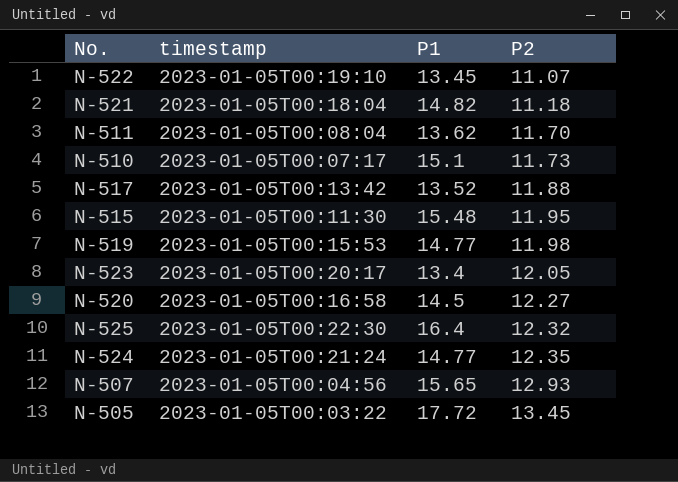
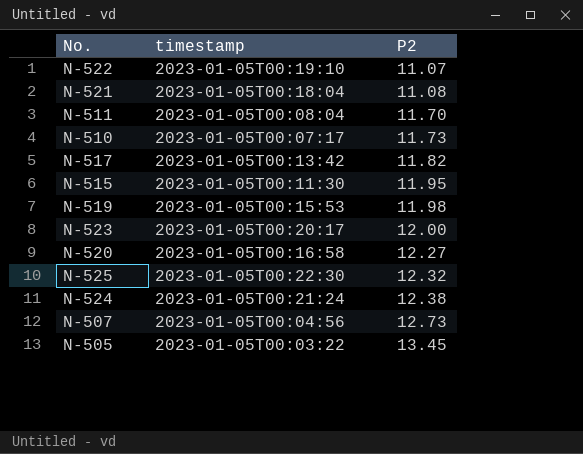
column P1 | position: 3 -> none
N-521 | P2: 11.18 -> 11.08
N-517 | P2: 11.88 -> 11.82
N-523 | P2: 12.05 -> 12.00
N-524 | P2: 12.35 -> 12.38
N-507 | P2: 12.93 -> 12.73

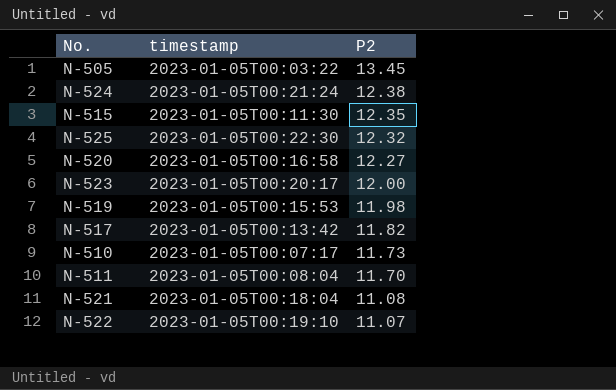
row order: P2 ascending -> P2 descending
row N-507: 2023-01-05T00:04:56 | 12.73 -> none
N-515 | P2: 11.95 -> 12.35

